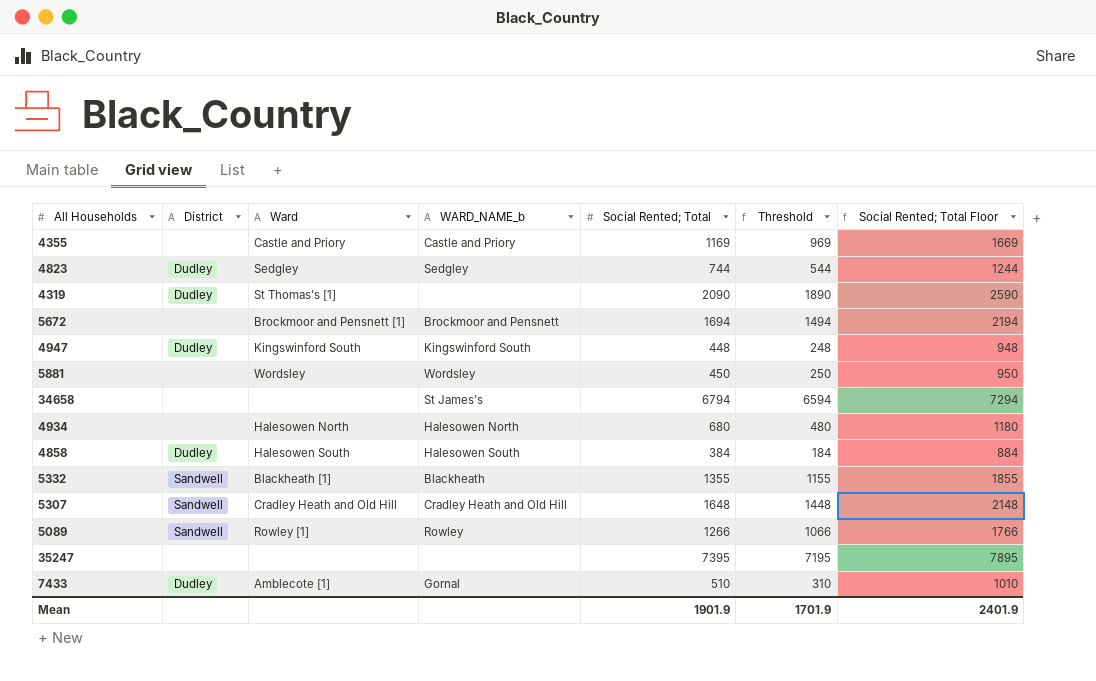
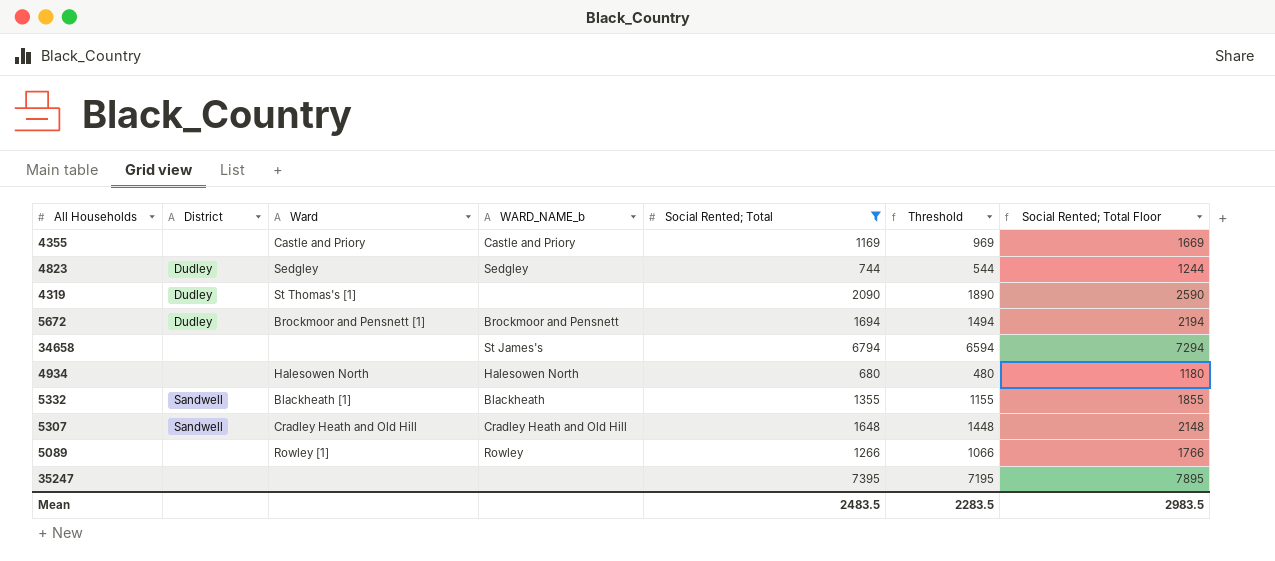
filter: none -> Social Rented; Total >= 680
5672 | District: none -> Dudley
5089 | District: Sandwell -> none
Mean | Social Rented; Total: 1901.9 -> 2483.5
Mean | Threshold: 1701.9 -> 2283.5
Mean | Social Rented; Total Floor: 2401.9 -> 2983.5

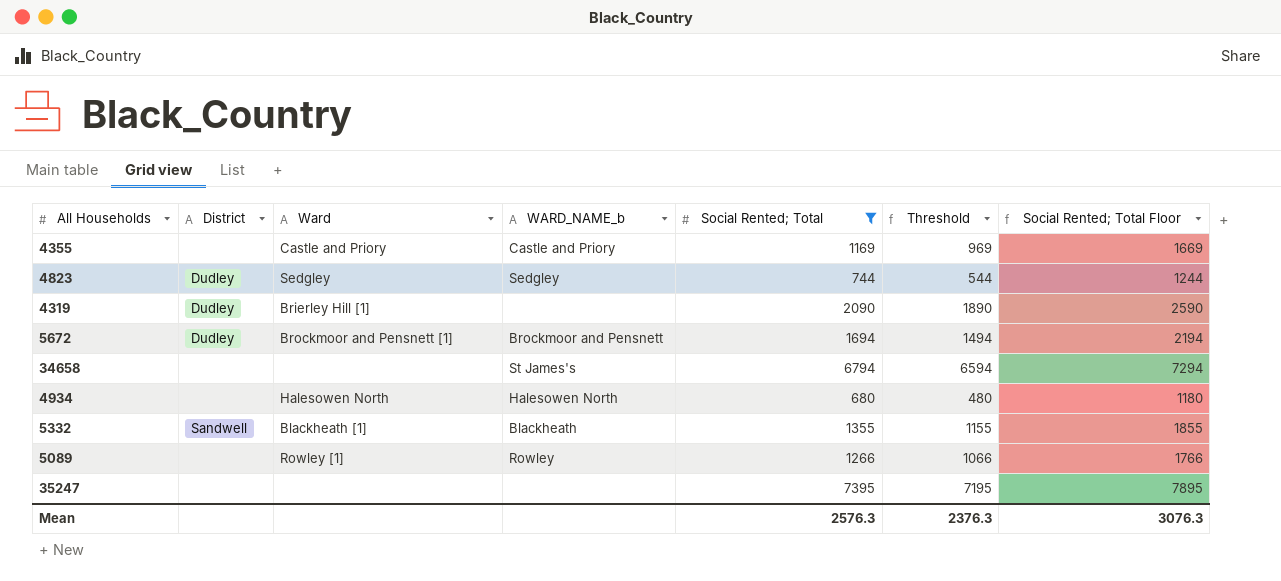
row 5307: Sandwell | Cradley Heath and Old Hill | Cradley Heath and Old Hill | 1648 | 1448 | 2148 -> none
4319 | Ward: St Thomas's [1] -> Brierley Hill [1]
Mean | Social Rented; Total: 2483.5 -> 2576.3
Mean | Threshold: 2283.5 -> 2376.3
Mean | Social Rented; Total Floor: 2983.5 -> 3076.3

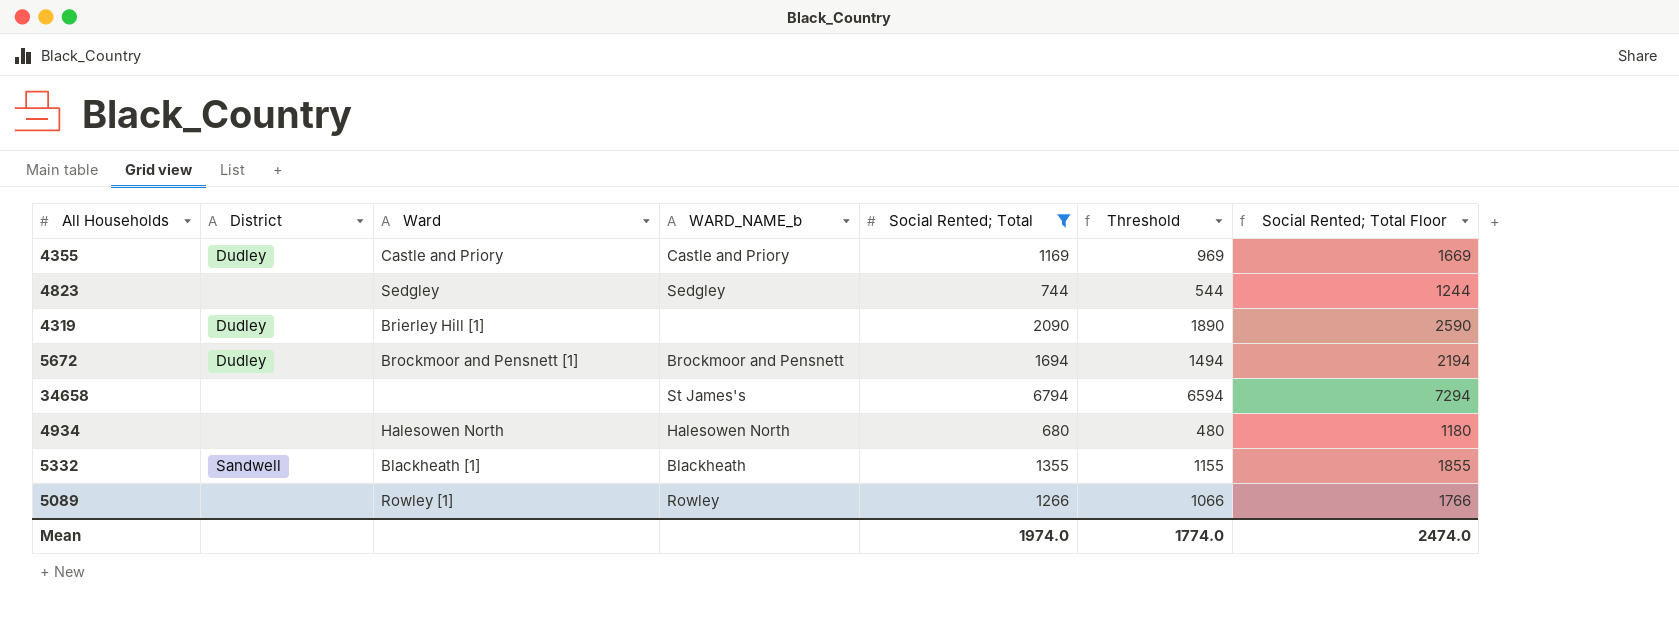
row 35247: none | none | none | 7395 | 7195 | 7895 -> none
4355 | District: none -> Dudley
4823 | District: Dudley -> none
Mean | Social Rented; Total: 2576.3 -> 1974.0
Mean | Threshold: 2376.3 -> 1774.0
Mean | Social Rented; Total Floor: 3076.3 -> 2474.0

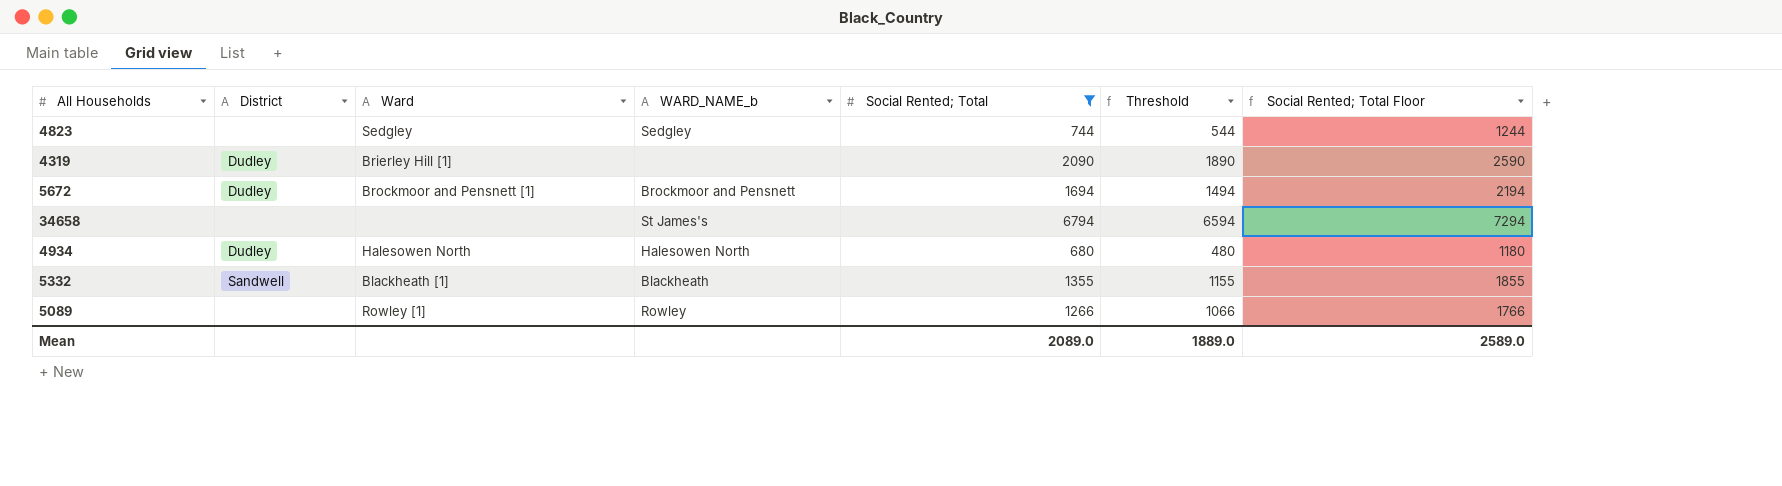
row 4355: Dudley | Castle and Priory | Castle and Priory | 1169 | 969 | 1669 -> none
4934 | District: none -> Dudley
Mean | Social Rented; Total: 1974.0 -> 2089.0
Mean | Threshold: 1774.0 -> 1889.0
Mean | Social Rented; Total Floor: 2474.0 -> 2589.0

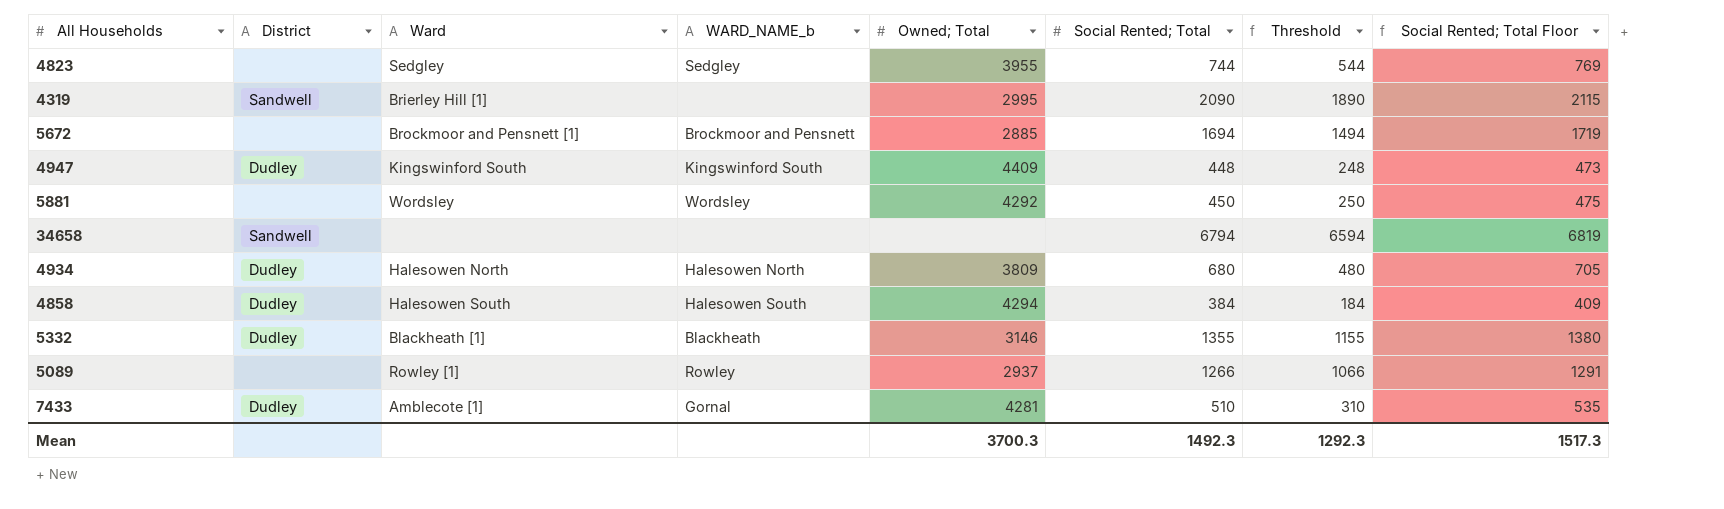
filter: Social Rented; Total >= 680 -> none
column Owned; Total | position: none -> 5
column Social Rented; Total Floor | formula: [Social Rented; Total] + 500 -> [Social Rented; Total] + 25
4319 | District: Dudley -> Sandwell
5672 | District: Dudley -> none
34658 | District: none -> Sandwell
34658 | WARD_NAME_b: St James's -> none
5332 | District: Sandwell -> Dudley
Mean | Social Rented; Total: 2089.0 -> 1492.3
Mean | Threshold: 1889.0 -> 1292.3
Mean | Social Rented; Total Floor: 2589.0 -> 1517.3

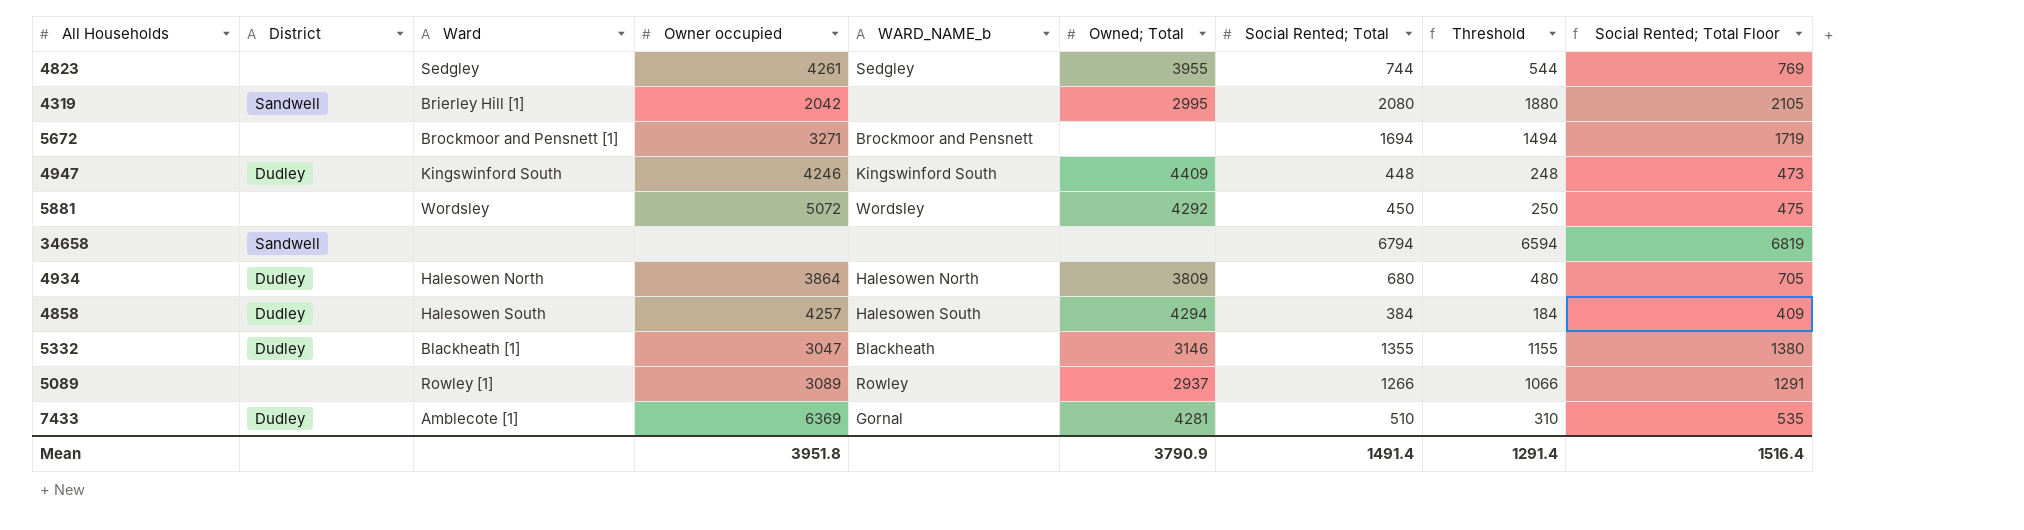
column Owner occupied | position: none -> 4
4319 | Social Rented; Total: 2090 -> 2080
4319 | Threshold: 1890 -> 1880
4319 | Social Rented; Total Floor: 2115 -> 2105
5672 | Owned; Total: 2885 -> none
Mean | Owned; Total: 3700.3 -> 3790.9
Mean | Social Rented; Total: 1492.3 -> 1491.4
Mean | Threshold: 1292.3 -> 1291.4
Mean | Social Rented; Total Floor: 1517.3 -> 1516.4

